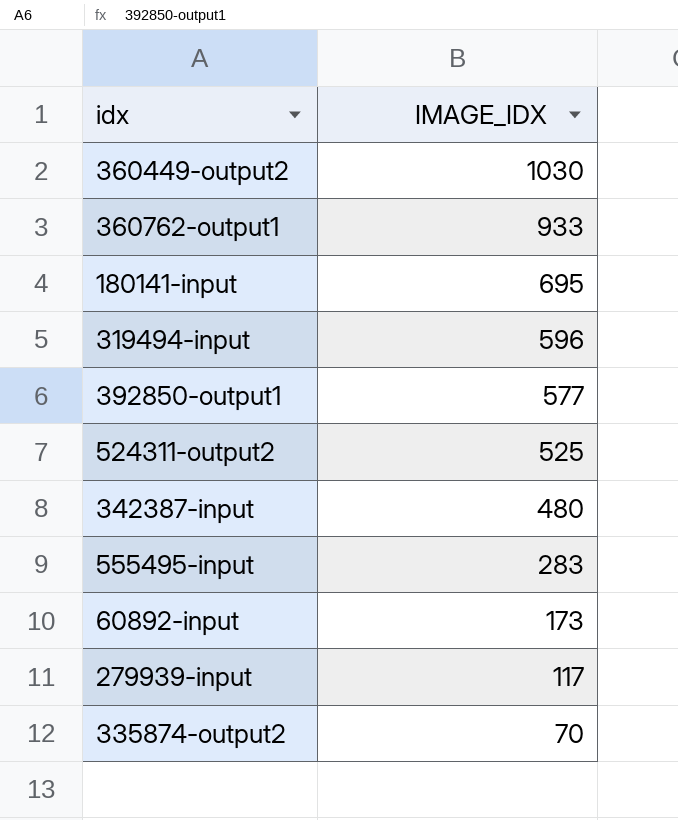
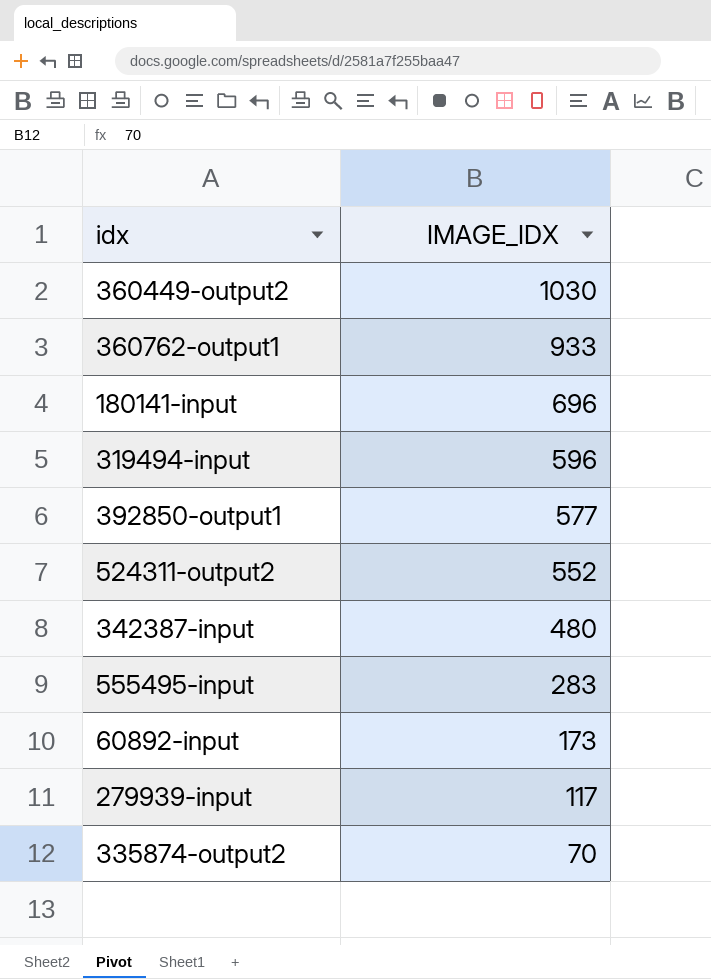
180141-input | IMAGE_IDX: 695 -> 696
524311-output2 | IMAGE_IDX: 525 -> 552

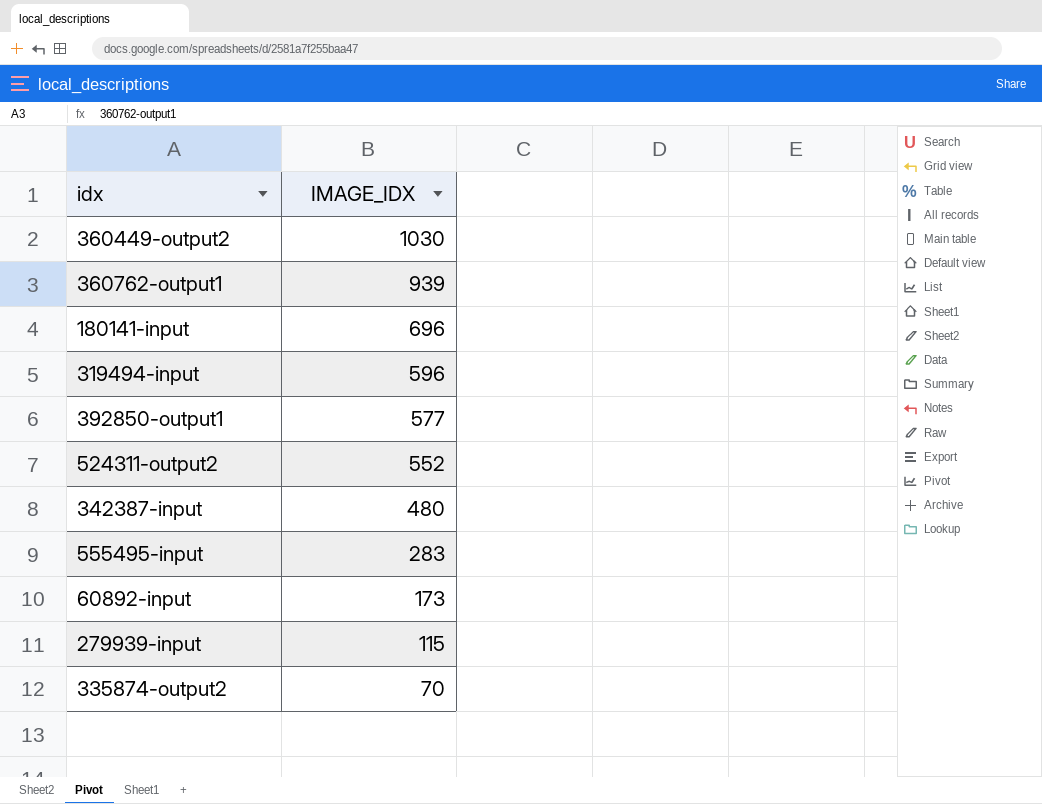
360762-output1 | IMAGE_IDX: 933 -> 939
279939-input | IMAGE_IDX: 117 -> 115

